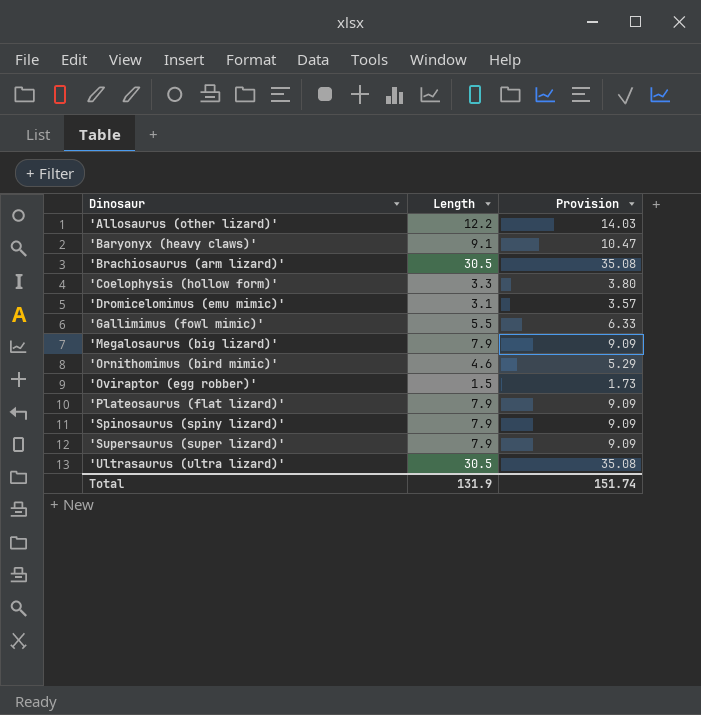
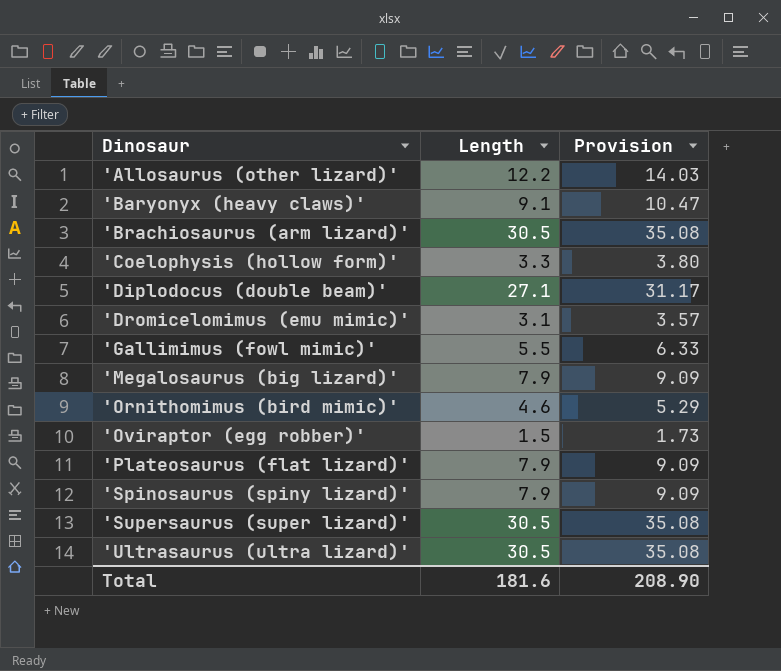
row 'Diplodocus (double beam)': none -> 27.1 | 31.17
'Supersaurus (super lizard)' | Length: 7.9 -> 30.5
'Supersaurus (super lizard)' | Provision: 9.09 -> 35.08
Total | Length: 131.9 -> 181.6
Total | Provision: 151.74 -> 208.90

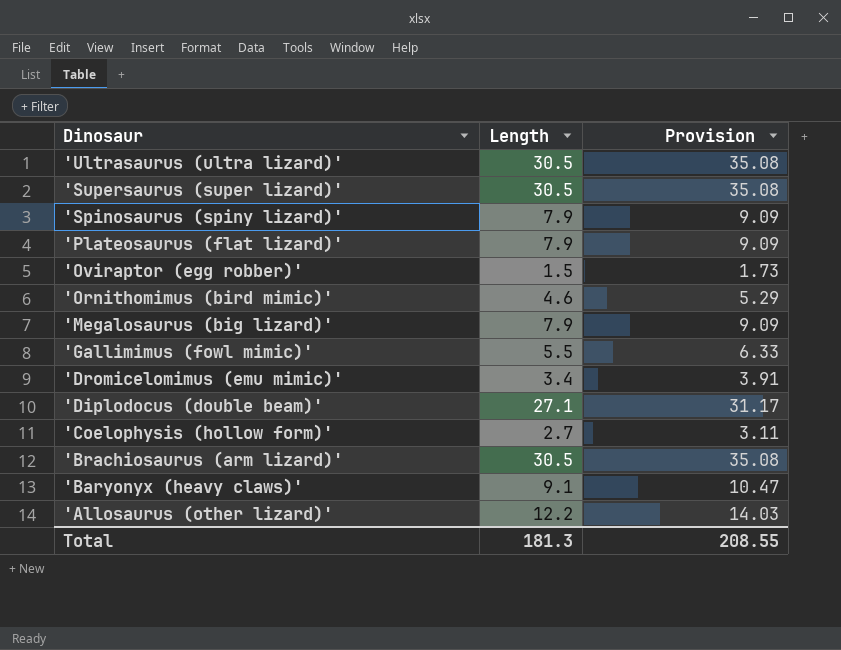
row order: Dinosaur ascending -> Dinosaur descending
'Dromicelomimus (emu mimic)' | Length: 3.1 -> 3.4
'Dromicelomimus (emu mimic)' | Provision: 3.57 -> 3.91
'Coelophysis (hollow form)' | Length: 3.3 -> 2.7
'Coelophysis (hollow form)' | Provision: 3.80 -> 3.11
Total | Length: 181.6 -> 181.3
Total | Provision: 208.90 -> 208.55

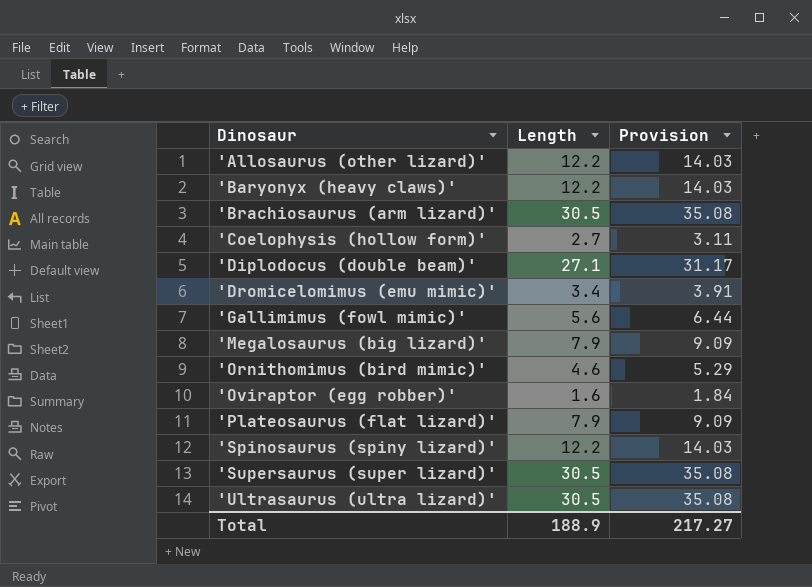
row order: Dinosaur descending -> Dinosaur ascending
'Baryonyx (heavy claws)' | Length: 9.1 -> 12.2
'Baryonyx (heavy claws)' | Provision: 10.47 -> 14.03
'Gallimimus (fowl mimic)' | Length: 5.5 -> 5.6
'Gallimimus (fowl mimic)' | Provision: 6.33 -> 6.44
'Oviraptor (egg robber)' | Length: 1.5 -> 1.6
'Oviraptor (egg robber)' | Provision: 1.73 -> 1.84
'Spinosaurus (spiny lizard)' | Length: 7.9 -> 12.2
'Spinosaurus (spiny lizard)' | Provision: 9.09 -> 14.03
Total | Length: 181.3 -> 188.9
Total | Provision: 208.55 -> 217.27

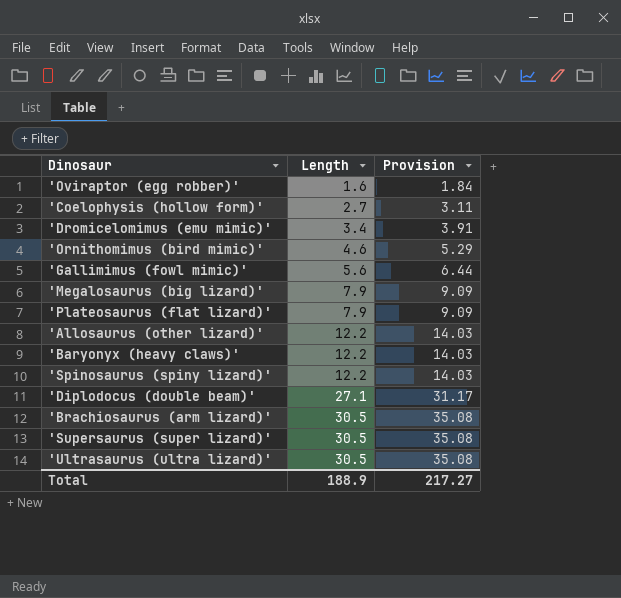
row order: Dinosaur ascending -> Length ascending

